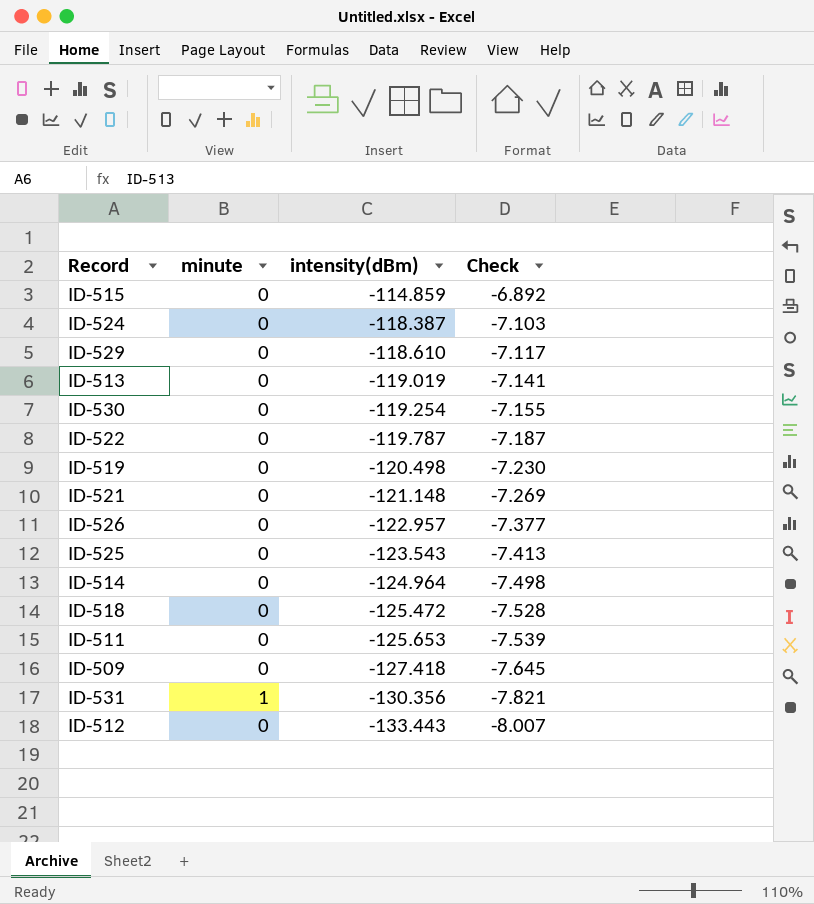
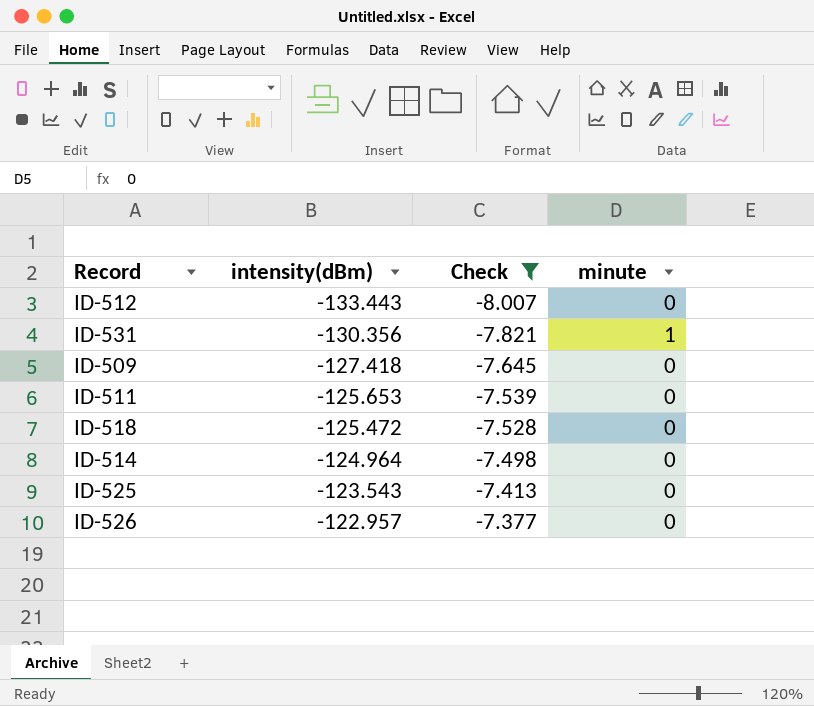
filter: none -> Check <= -7.377
row order: intensity(dBm) descending -> intensity(dBm) ascending
column minute | position: 2 -> 4

